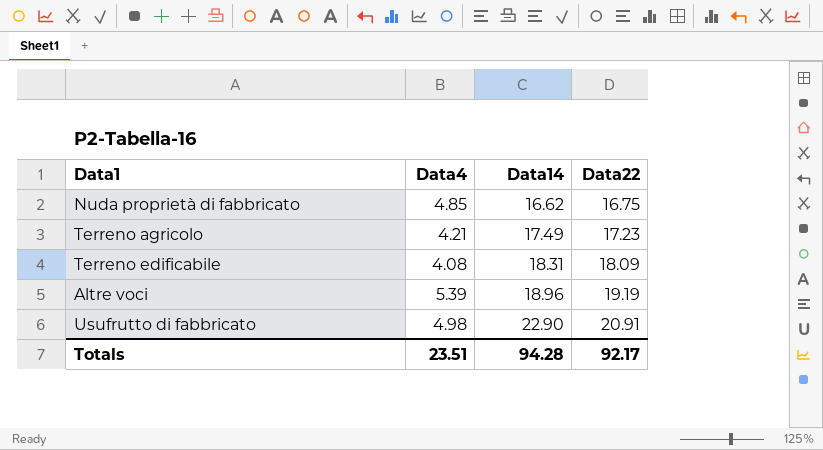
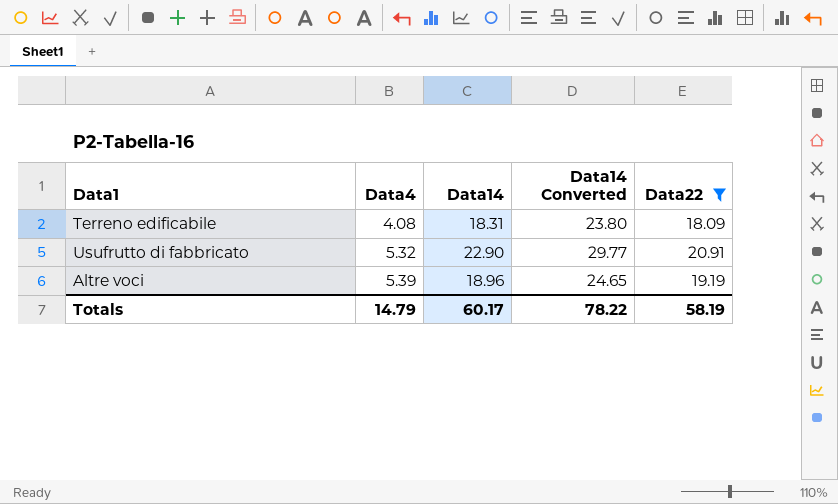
filter: none -> Data22 >= 18.09
row order: Data14 ascending -> Data4 ascending
column Data14 Converted | formula: none -> [Data14] * 1.3
Usufrutto di fabbricato | Data4: 4.98 -> 5.32
Totals | Data4: 23.51 -> 14.79
Totals | Data14: 94.28 -> 60.17
Totals | Data22: 92.17 -> 58.19

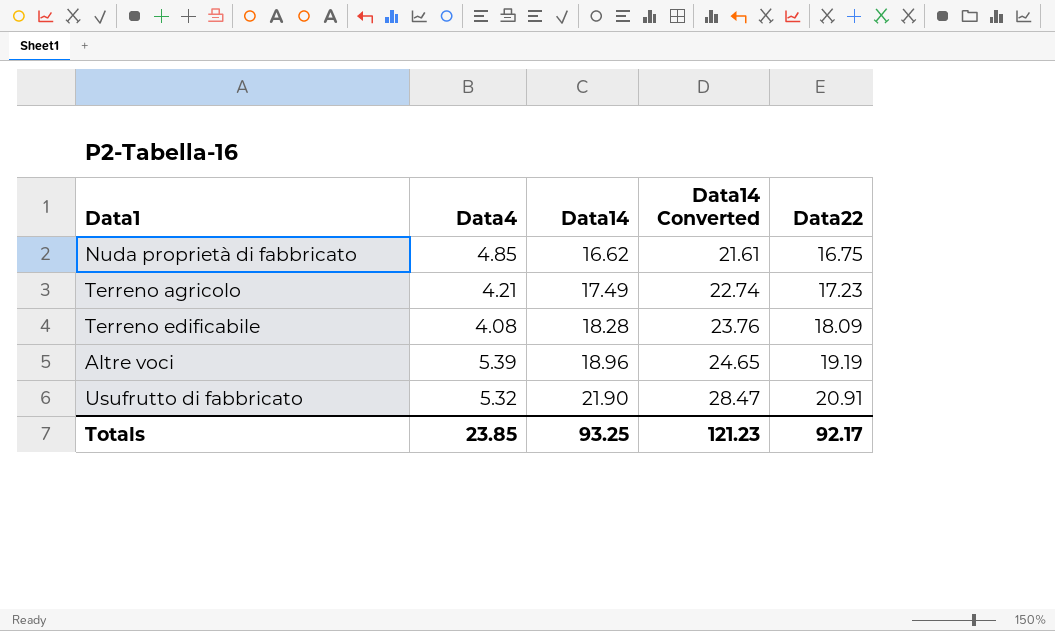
filter: Data22 >= 18.09 -> none
row order: Data4 ascending -> Data14 ascending
Terreno edificabile | Data14: 18.31 -> 18.28
Terreno edificabile | Data14 Converted: 23.80 -> 23.76
Usufrutto di fabbricato | Data14: 22.90 -> 21.90
Usufrutto di fabbricato | Data14 Converted: 29.77 -> 28.47
Totals | Data4: 14.79 -> 23.85
Totals | Data14: 60.17 -> 93.25
Totals | Data14 Converted: 78.22 -> 121.23
Totals | Data22: 58.19 -> 92.17

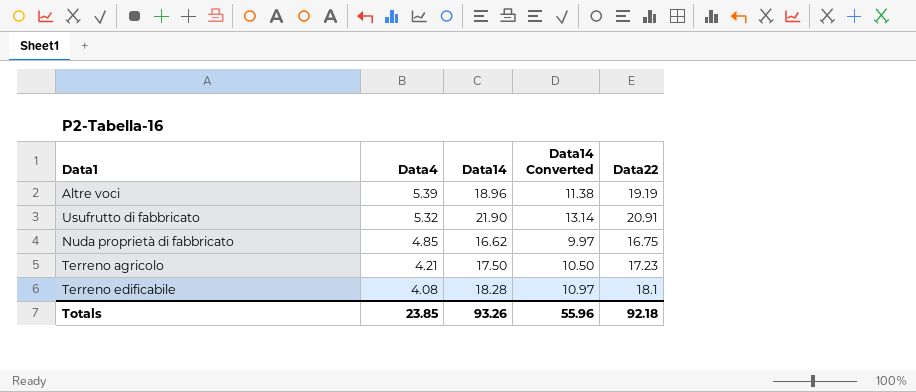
row order: Data14 ascending -> Data4 descending
column Data14 Converted | formula: [Data14] * 1.3 -> [Data14] * 0.6
Terreno agricolo | Data14: 17.49 -> 17.50
Terreno edificabile | Data22: 18.09 -> 18.1
Totals | Data14: 93.25 -> 93.26
Totals | Data14 Converted: 121.23 -> 55.96
Totals | Data22: 92.17 -> 92.18

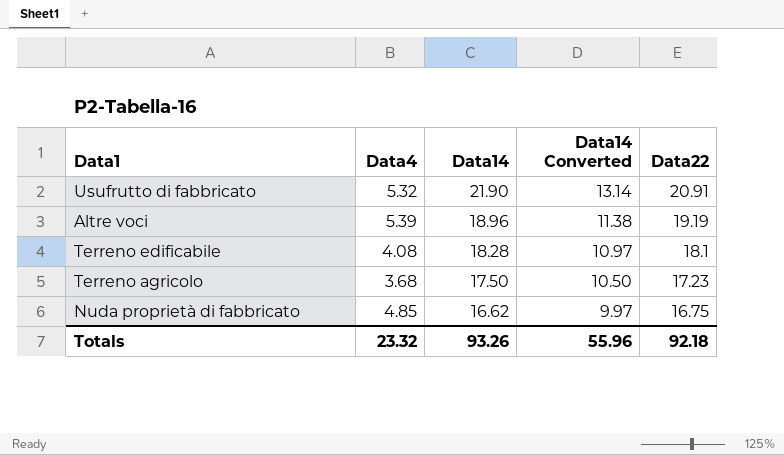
row order: Data4 descending -> Data14 descending
Terreno agricolo | Data4: 4.21 -> 3.68
Totals | Data4: 23.85 -> 23.32

